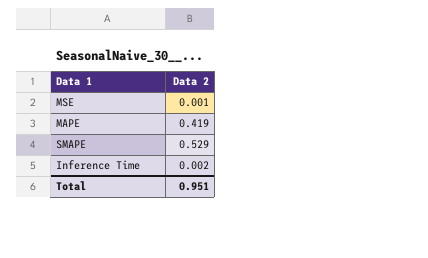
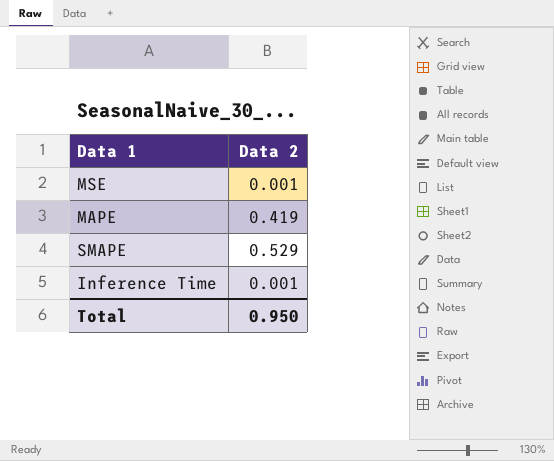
Inference Time | Data 2: 0.002 -> 0.001
Total | Data 2: 0.951 -> 0.950

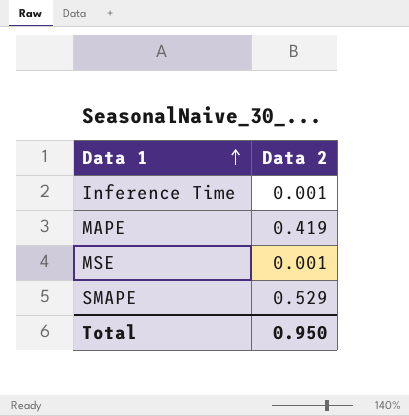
row order: none -> Data 1 ascending

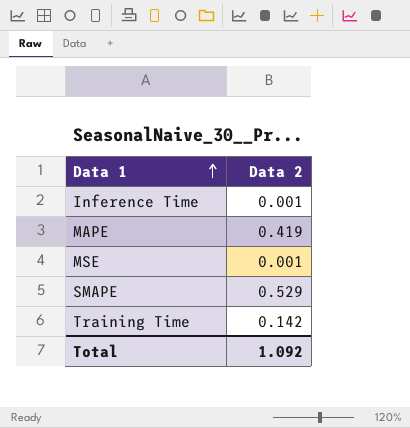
row Training Time: none -> 0.142
Total | Data 2: 0.950 -> 1.092

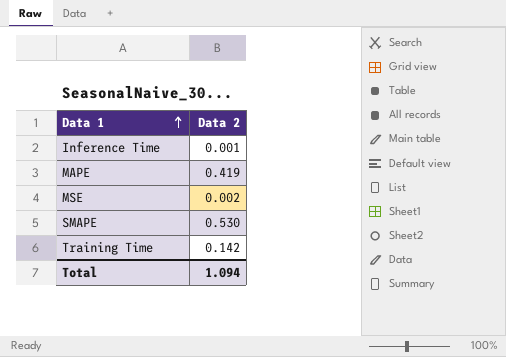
MSE | Data 2: 0.001 -> 0.002
SMAPE | Data 2: 0.529 -> 0.530
Total | Data 2: 1.092 -> 1.094

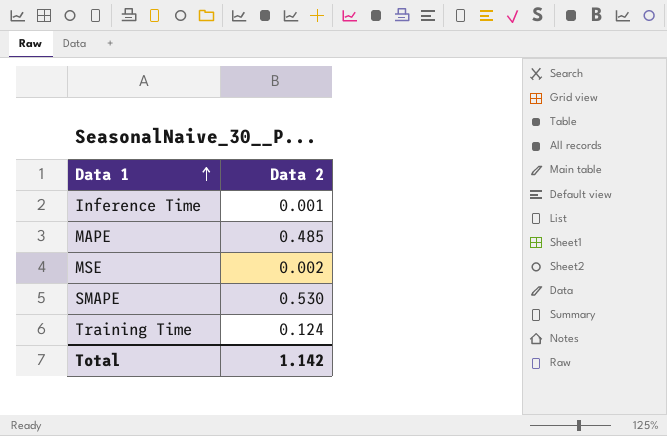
MAPE | Data 2: 0.419 -> 0.485
Training Time | Data 2: 0.142 -> 0.124
Total | Data 2: 1.094 -> 1.142

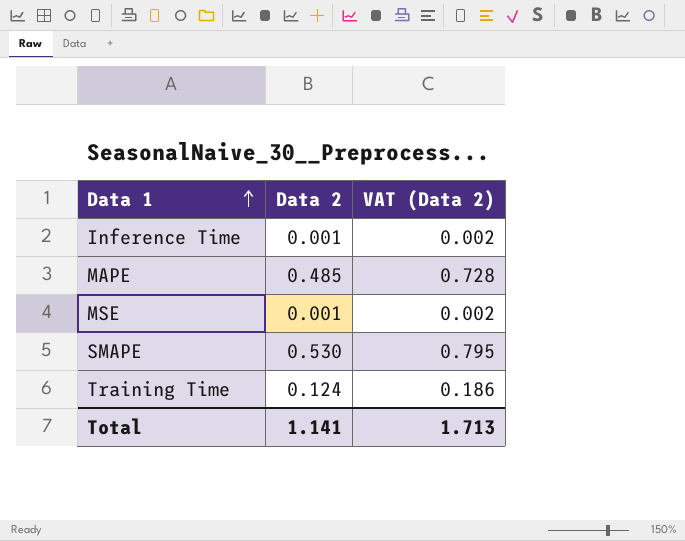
column VAT (Data 2) | formula: none -> [Data 2] * 1.5
MSE | Data 2: 0.002 -> 0.001
Total | Data 2: 1.142 -> 1.141

